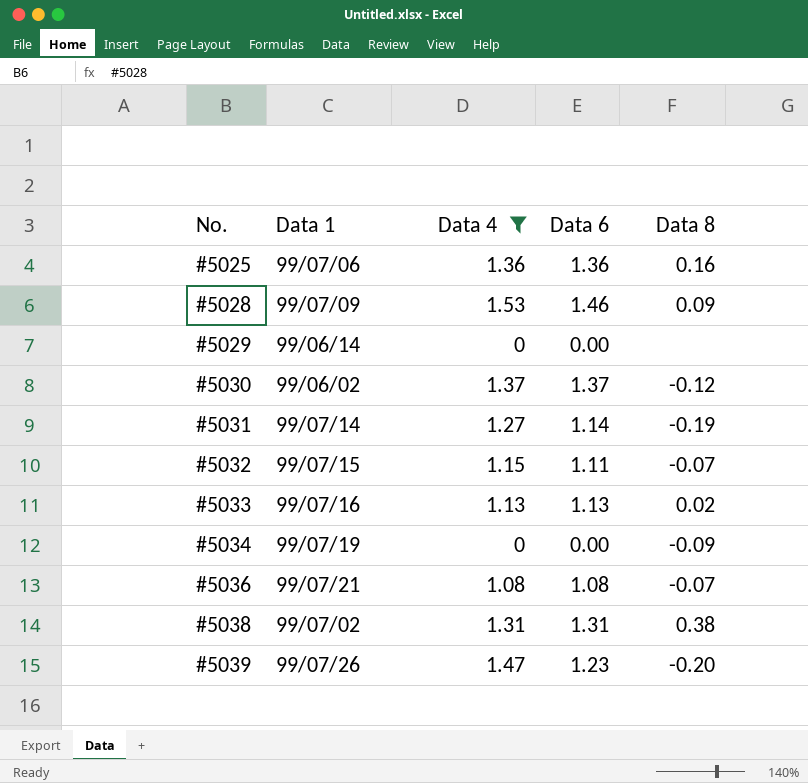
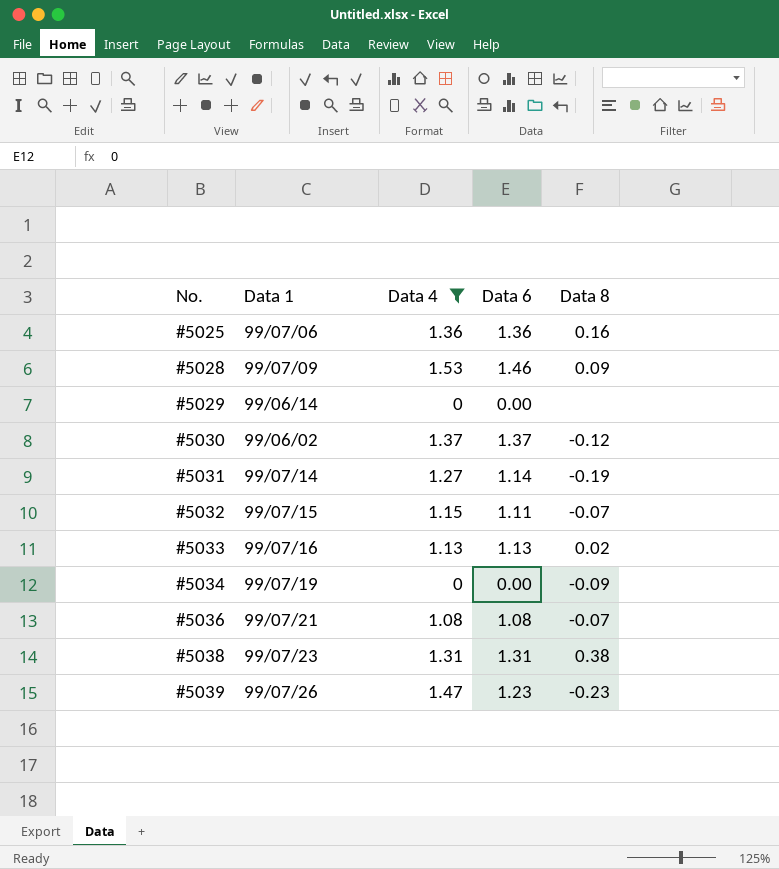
#5038 | Data 1: 99/07/02 -> 99/07/23
#5039 | Data 8: -0.20 -> -0.23

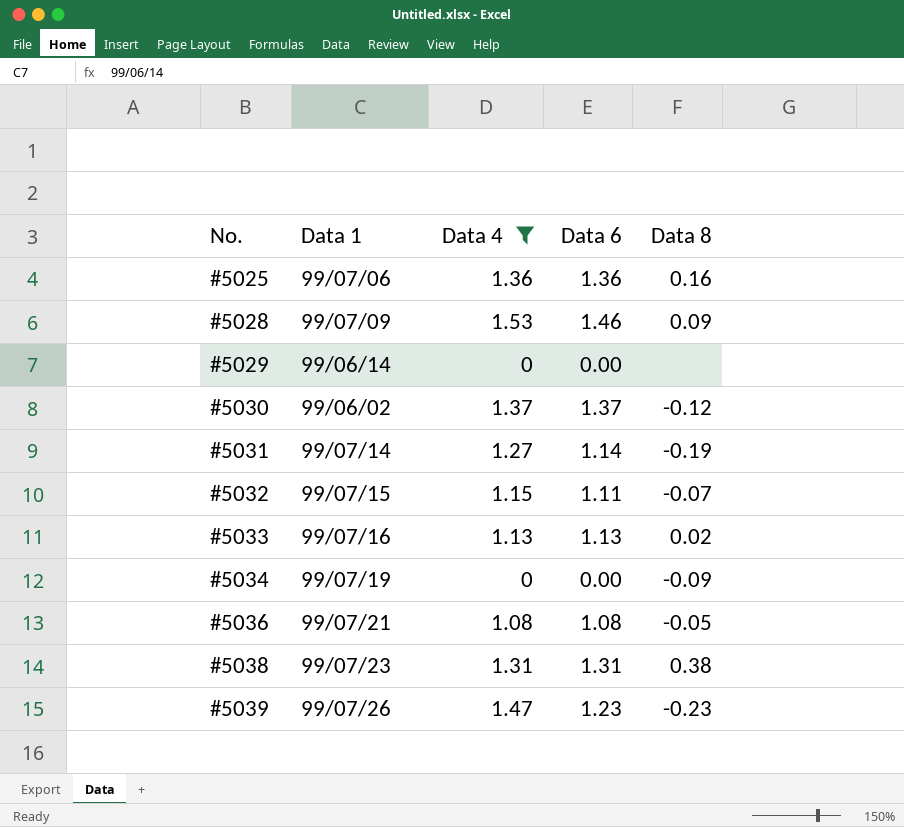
#5036 | Data 8: -0.07 -> -0.05

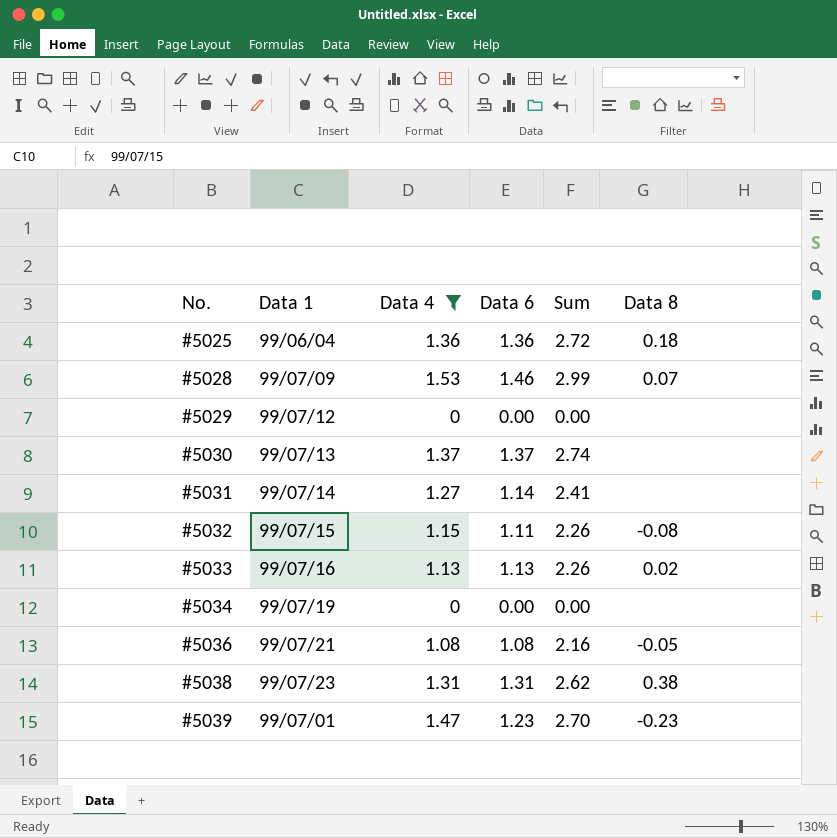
column Sum | formula: none -> [Data 4] + [Data 6]
#5025 | Data 1: 99/07/06 -> 99/06/04
#5025 | Data 8: 0.16 -> 0.18
#5028 | Data 8: 0.09 -> 0.07
#5029 | Data 1: 99/06/14 -> 99/07/12
#5030 | Data 1: 99/06/02 -> 99/07/13
#5030 | Data 8: -0.12 -> none
#5031 | Data 8: -0.19 -> none
#5032 | Data 8: -0.07 -> -0.08
#5034 | Data 8: -0.09 -> none
#5039 | Data 1: 99/07/26 -> 99/07/01

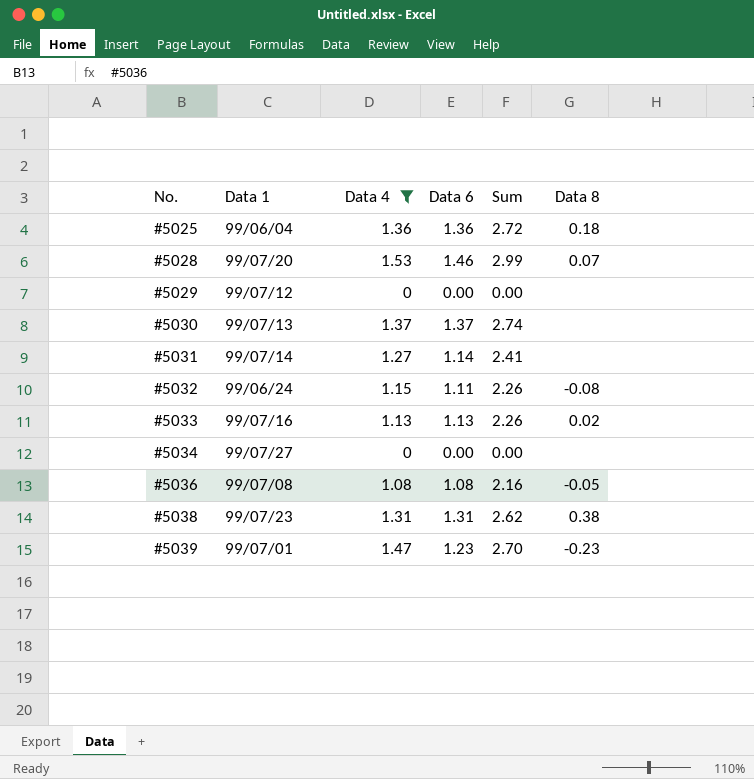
#5028 | Data 1: 99/07/09 -> 99/07/20
#5032 | Data 1: 99/07/15 -> 99/06/24
#5034 | Data 1: 99/07/19 -> 99/07/27
#5036 | Data 1: 99/07/21 -> 99/07/08

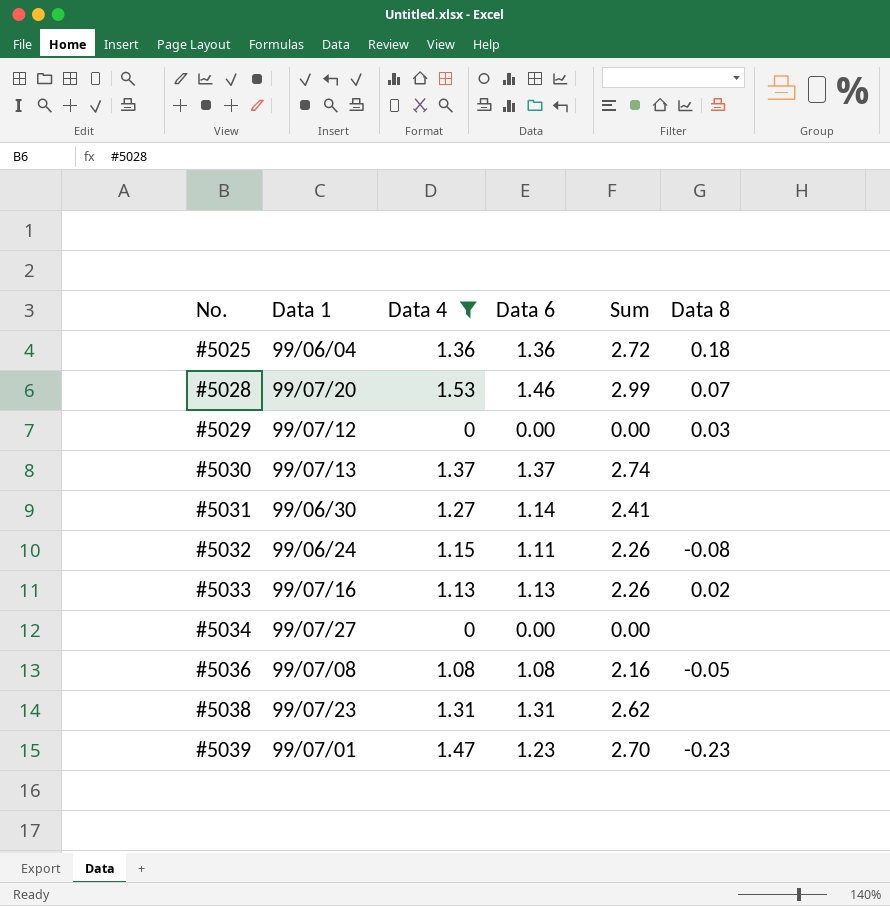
#5029 | Data 8: none -> 0.03
#5031 | Data 1: 99/07/14 -> 99/06/30
#5038 | Data 8: 0.38 -> none

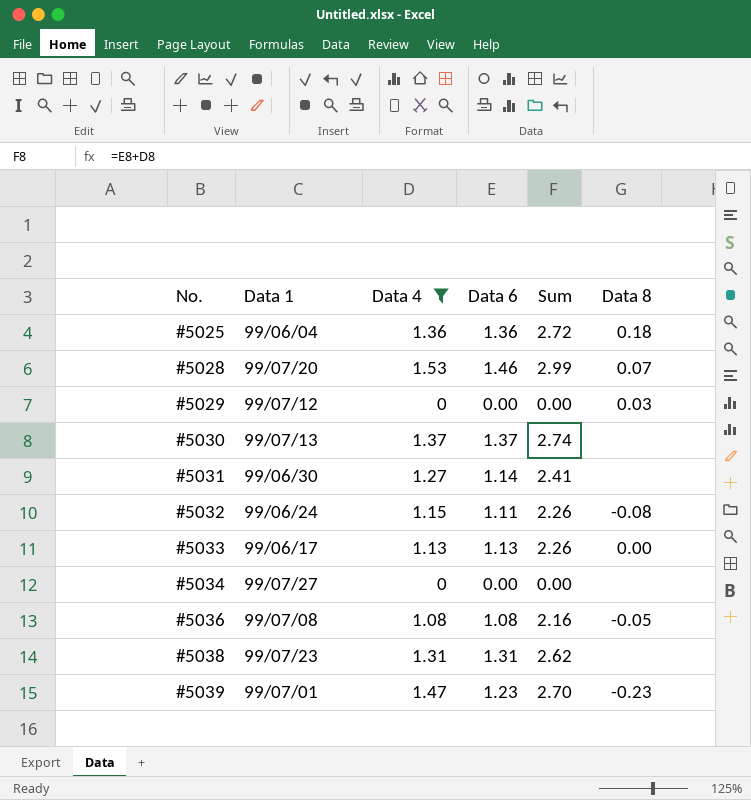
#5033 | Data 1: 99/07/16 -> 99/06/17
#5033 | Data 8: 0.02 -> 0.00

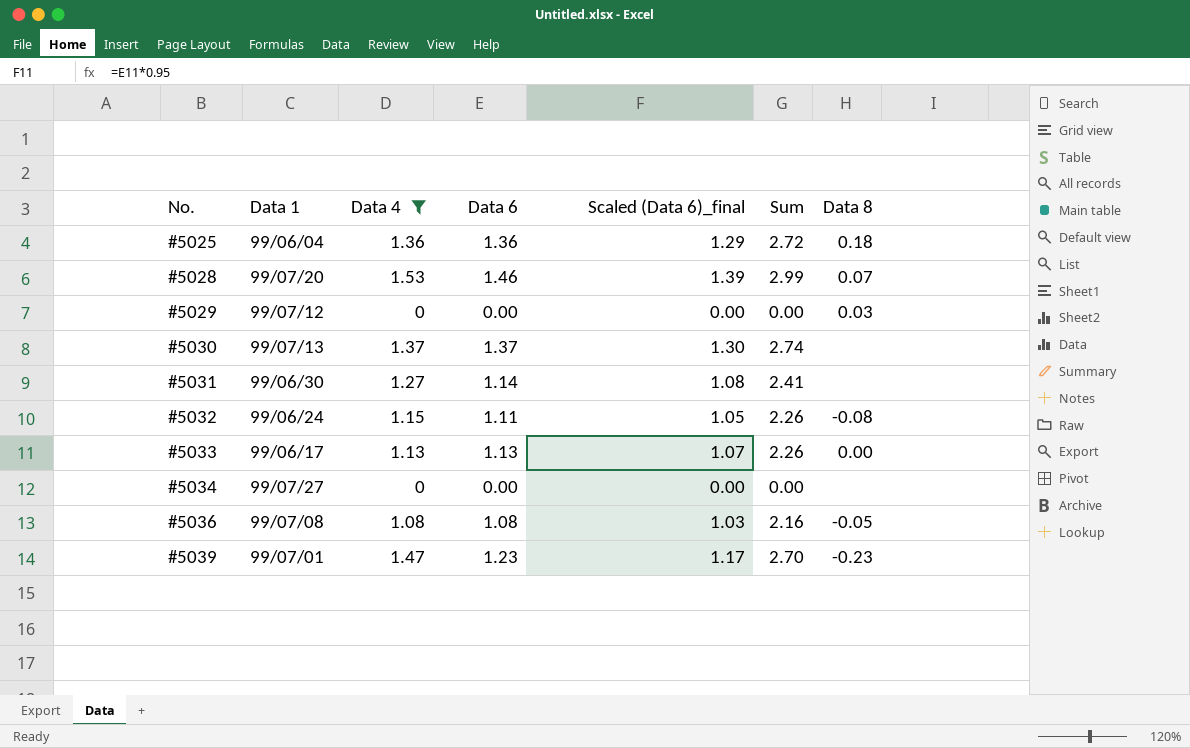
column Scaled (Data 6)_final | formula: none -> [Data 6] * 0.95
row #5038: 99/07/23 | 1.31 | 1.31 | 2.62 | none -> none

